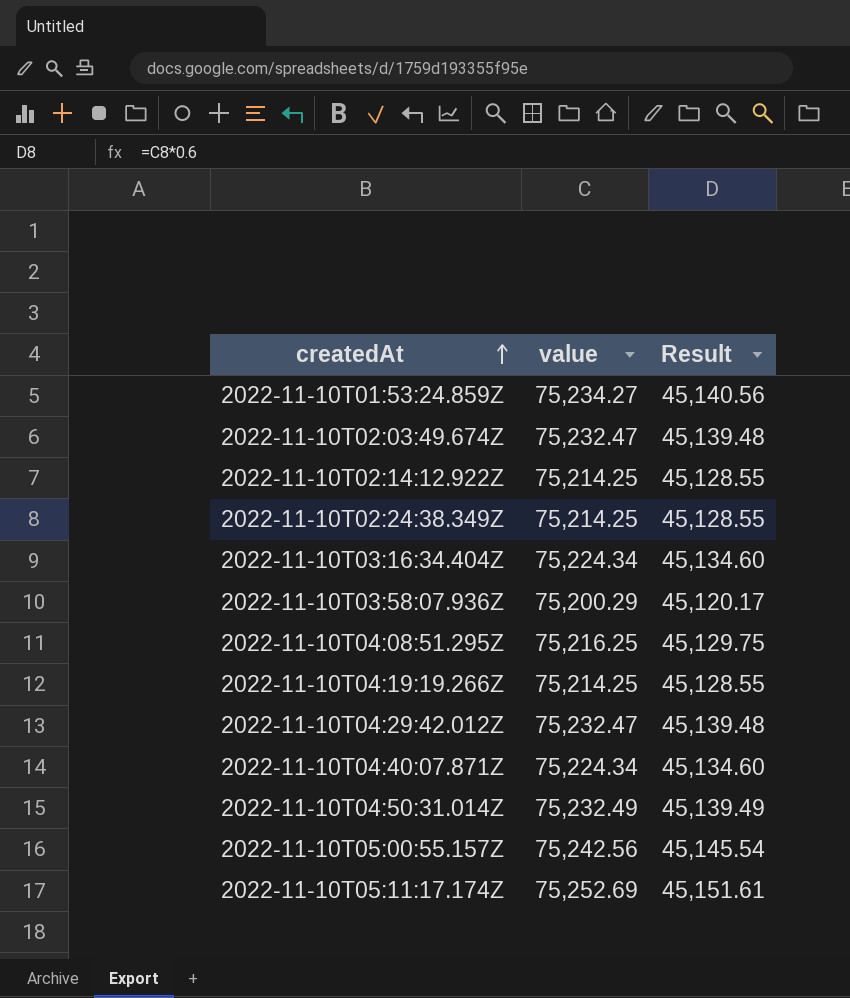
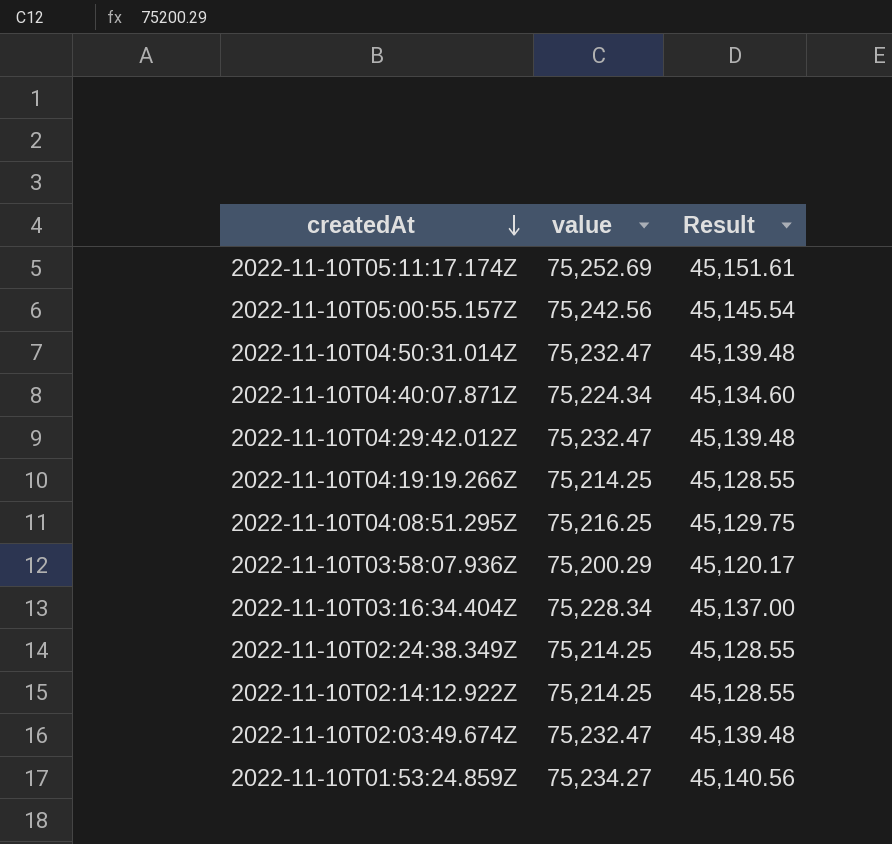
row order: createdAt ascending -> createdAt descending
2022-11-10T04:50:31.014Z | value: 75,232.49 -> 75,232.47
2022-11-10T04:50:31.014Z | Result: 45,139.49 -> 45,139.48
2022-11-10T03:16:34.404Z | value: 75,224.34 -> 75,228.34
2022-11-10T03:16:34.404Z | Result: 45,134.60 -> 45,137.00

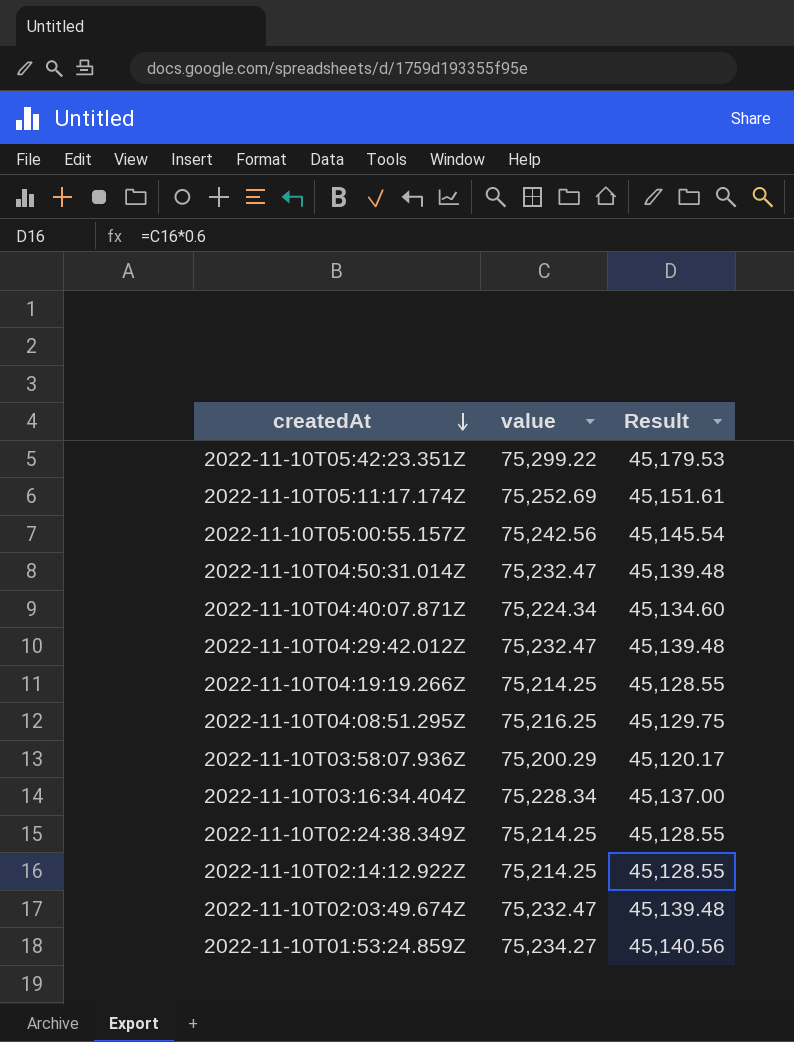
row 2022-11-10T05:42:23.351Z: none -> 75,299.22 | 45,179.53

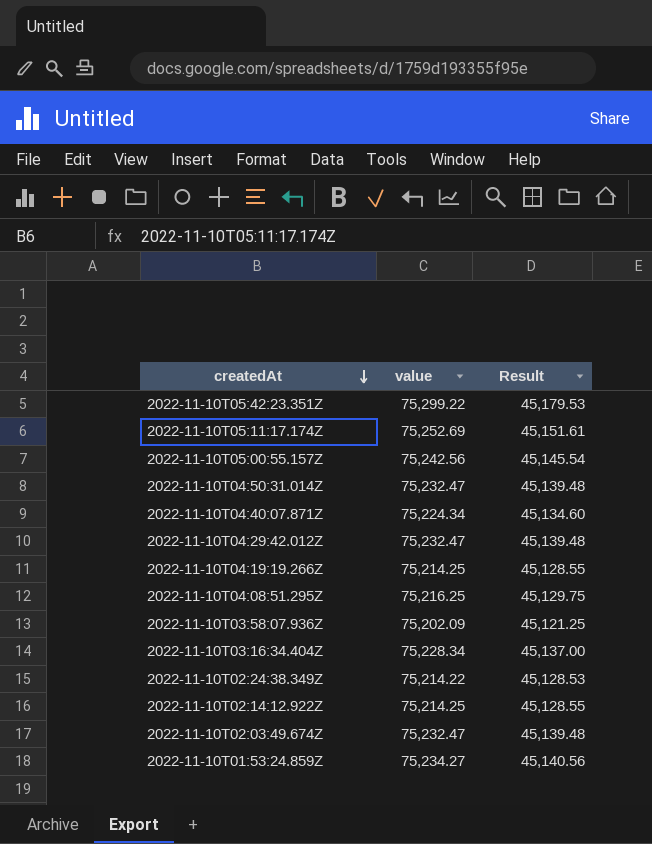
2022-11-10T03:58:07.936Z | value: 75,200.29 -> 75,202.09
2022-11-10T03:58:07.936Z | Result: 45,120.17 -> 45,121.25
2022-11-10T02:24:38.349Z | value: 75,214.25 -> 75,214.22
2022-11-10T02:24:38.349Z | Result: 45,128.55 -> 45,128.53

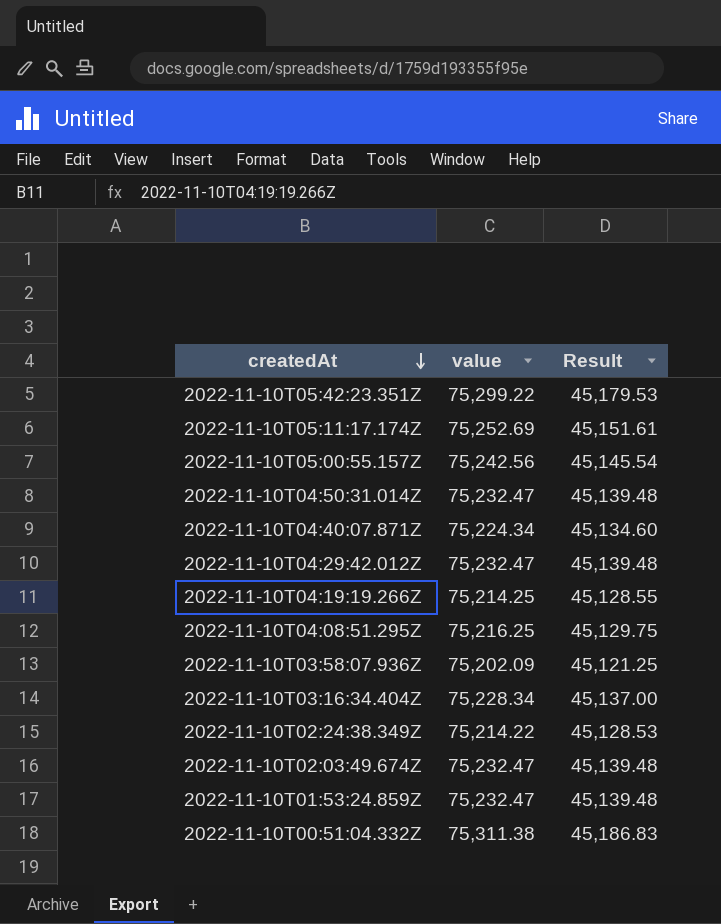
row 2022-11-10T02:14:12.922Z: 75,214.25 | 45,128.55 -> none
2022-11-10T01:53:24.859Z | value: 75,234.27 -> 75,232.47
2022-11-10T01:53:24.859Z | Result: 45,140.56 -> 45,139.48
row 2022-11-10T00:51:04.332Z: none -> 75,311.38 | 45,186.83

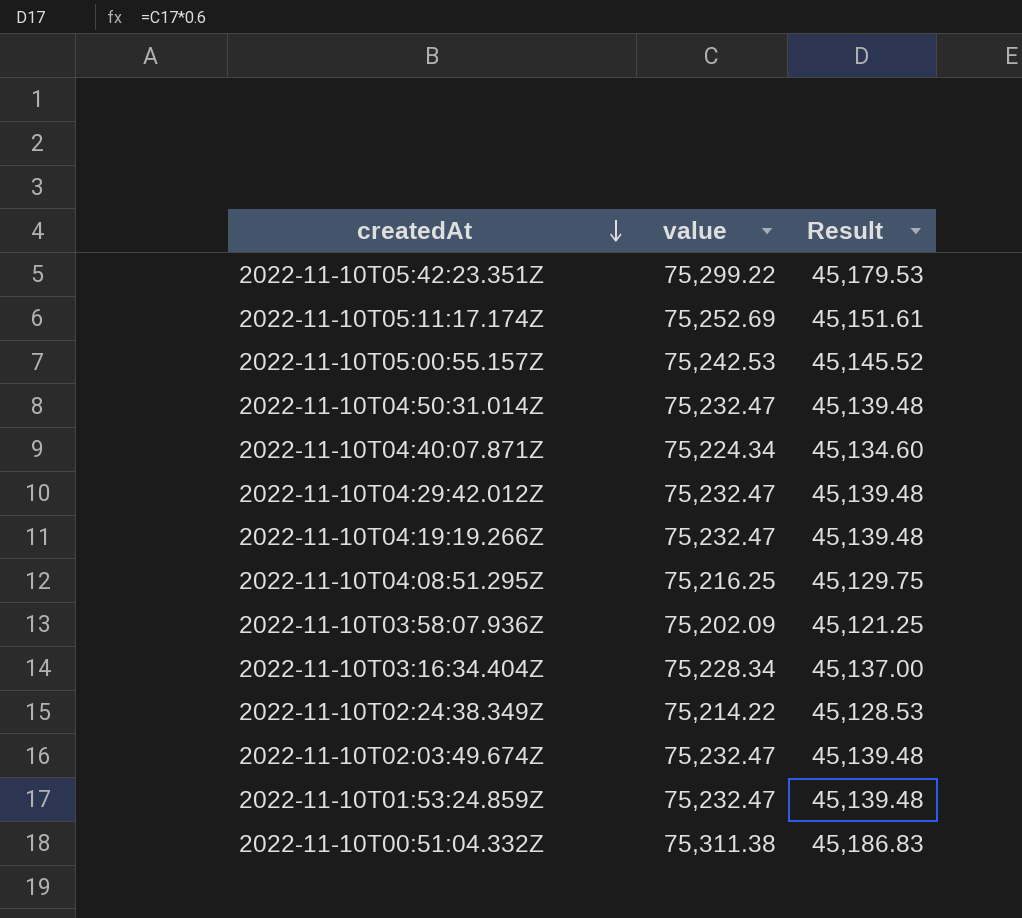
2022-11-10T05:00:55.157Z | value: 75,242.56 -> 75,242.53
2022-11-10T05:00:55.157Z | Result: 45,145.54 -> 45,145.52
2022-11-10T04:19:19.266Z | value: 75,214.25 -> 75,232.47
2022-11-10T04:19:19.266Z | Result: 45,128.55 -> 45,139.48

